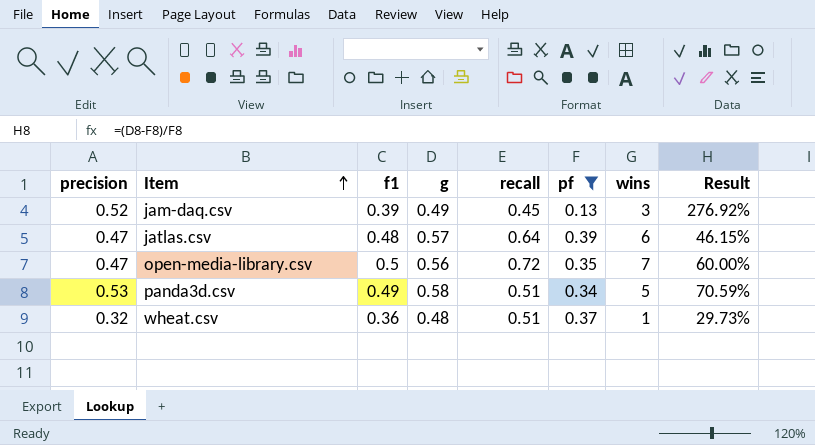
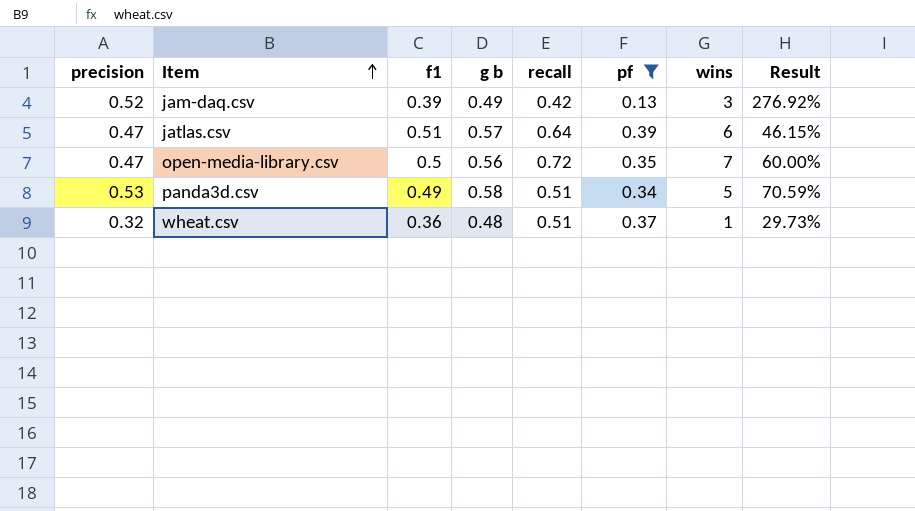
column name: g -> g b
jam-daq.csv | recall: 0.45 -> 0.42
jatlas.csv | f1: 0.48 -> 0.51

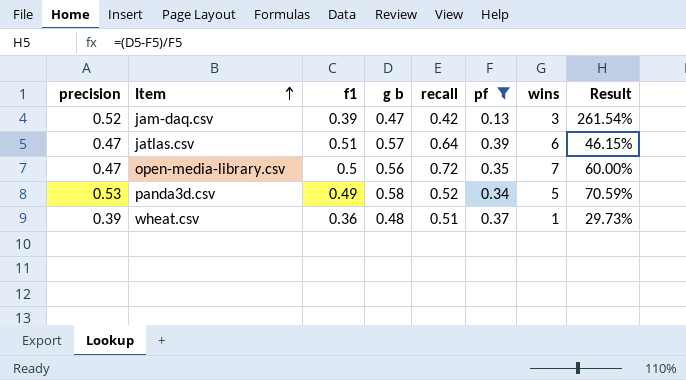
jam-daq.csv | g b: 0.49 -> 0.47
jam-daq.csv | Result: 276.92% -> 261.54%
panda3d.csv | recall: 0.51 -> 0.52
wheat.csv | precision: 0.32 -> 0.39

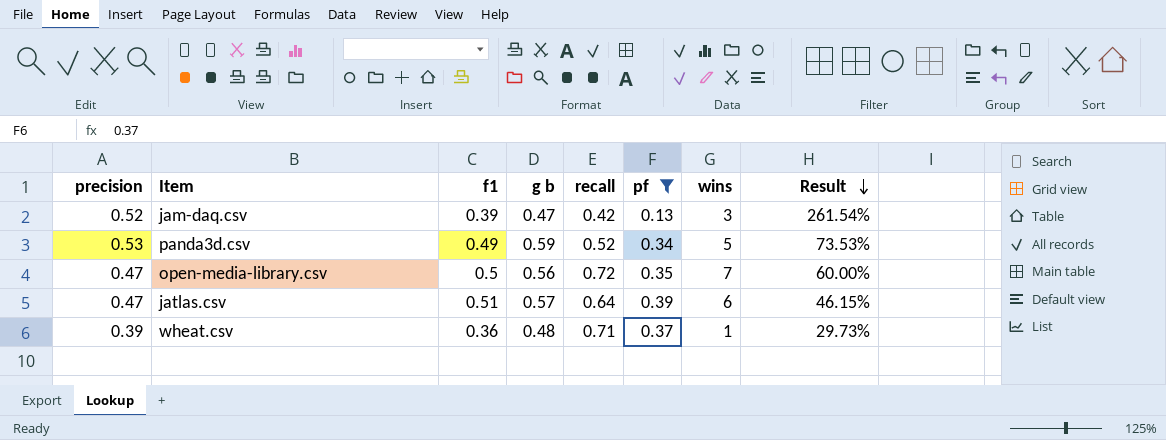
row order: Item ascending -> Result descending
panda3d.csv | g b: 0.58 -> 0.59
panda3d.csv | Result: 70.59% -> 73.53%
wheat.csv | recall: 0.51 -> 0.71

